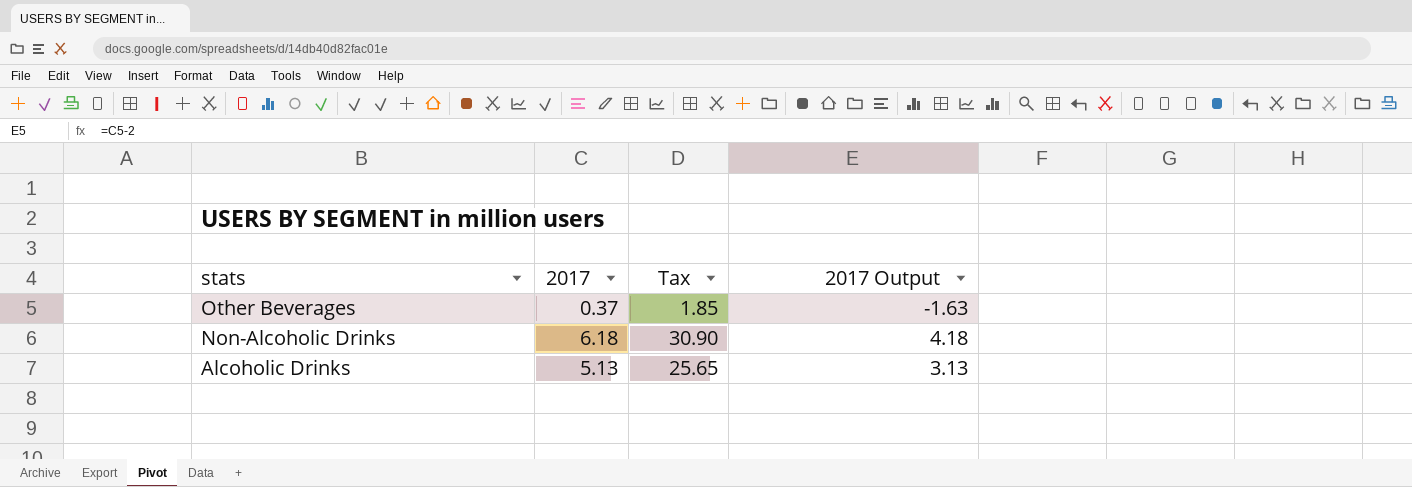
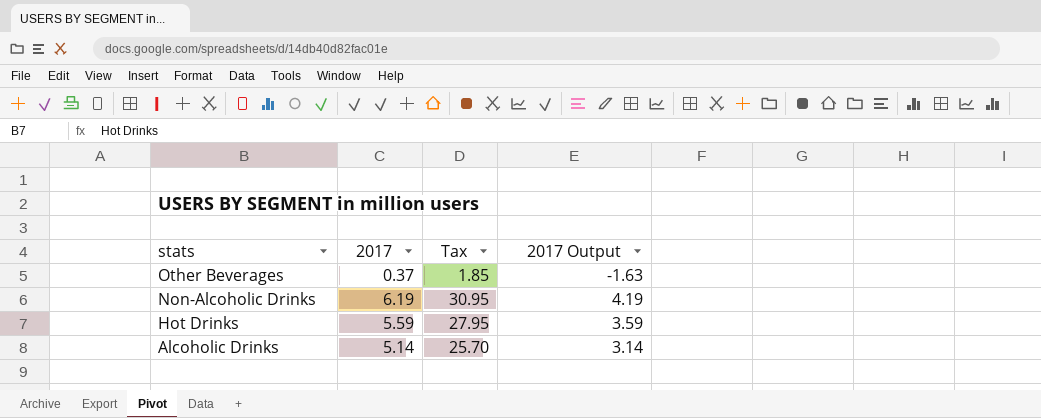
Non-Alcoholic Drinks | 2017: 6.18 -> 6.19
Non-Alcoholic Drinks | Tax: 30.90 -> 30.95
Non-Alcoholic Drinks | 2017 Output: 4.18 -> 4.19
row Hot Drinks: none -> 5.59 | 27.95 | 3.59
Alcoholic Drinks | 2017: 5.13 -> 5.14
Alcoholic Drinks | Tax: 25.65 -> 25.70
Alcoholic Drinks | 2017 Output: 3.13 -> 3.14

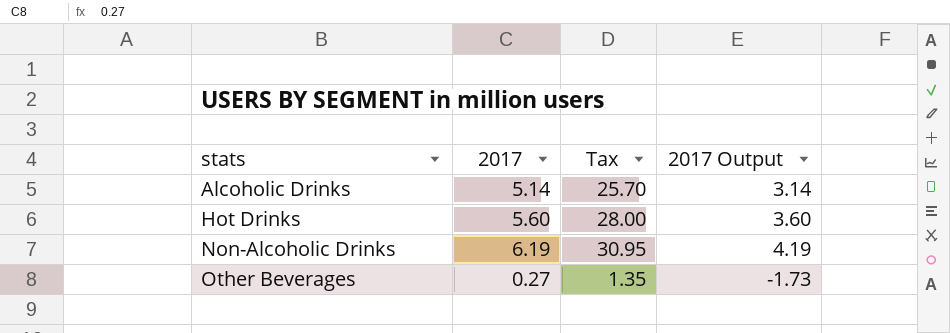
row order: stats descending -> stats ascending
Hot Drinks | 2017: 5.59 -> 5.60
Hot Drinks | Tax: 27.95 -> 28.00
Hot Drinks | 2017 Output: 3.59 -> 3.60
Other Beverages | 2017: 0.37 -> 0.27
Other Beverages | Tax: 1.85 -> 1.35
Other Beverages | 2017 Output: -1.63 -> -1.73

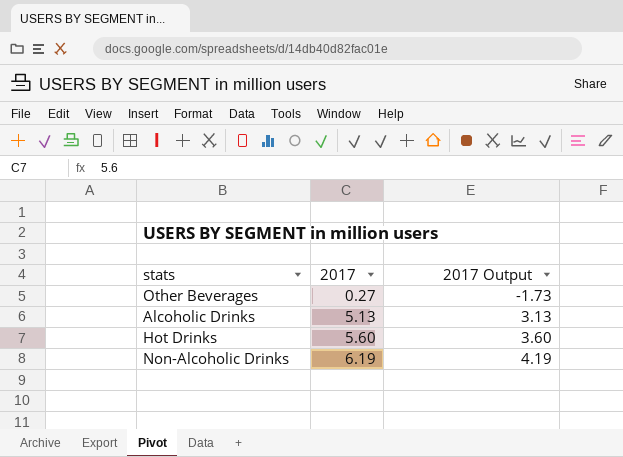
row order: stats ascending -> 2017 ascending
column Tax | formula: [2017] * 5 -> none
Alcoholic Drinks | 2017: 5.14 -> 5.13
Alcoholic Drinks | 2017 Output: 3.14 -> 3.13

